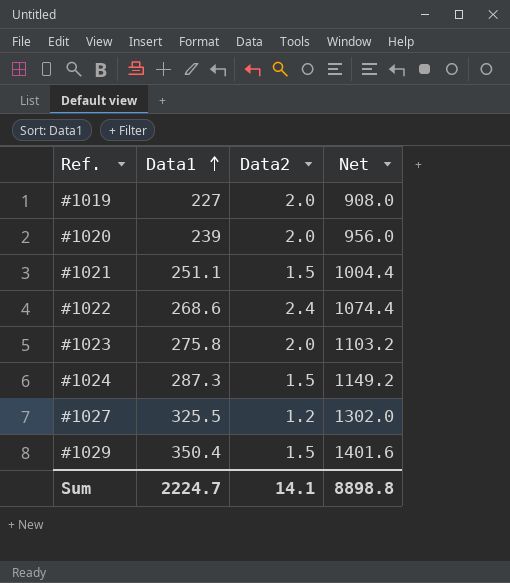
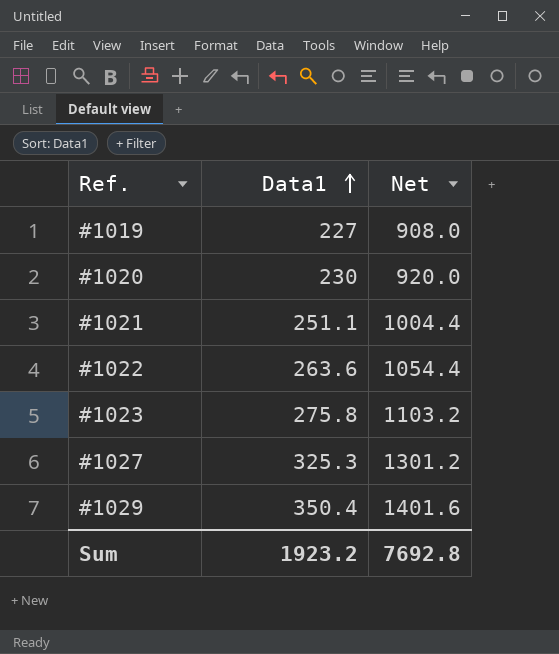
column Data2 | position: 3 -> none
row #1024: 287.3 | 1.5 | 1149.2 -> none
#1020 | Data1: 239 -> 230
#1020 | Net: 956.0 -> 920.0
#1022 | Data1: 268.6 -> 263.6
#1022 | Net: 1074.4 -> 1054.4
#1027 | Data1: 325.5 -> 325.3
#1027 | Net: 1302.0 -> 1301.2
Sum | Data1: 2224.7 -> 1923.2
Sum | Net: 8898.8 -> 7692.8

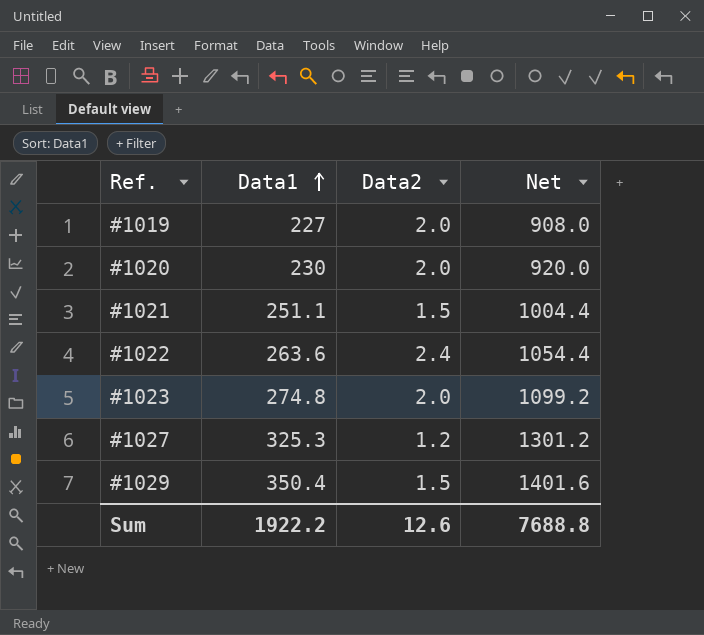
column Data2 | position: none -> 3
#1023 | Data1: 275.8 -> 274.8
#1023 | Net: 1103.2 -> 1099.2
Sum | Data1: 1923.2 -> 1922.2
Sum | Net: 7692.8 -> 7688.8

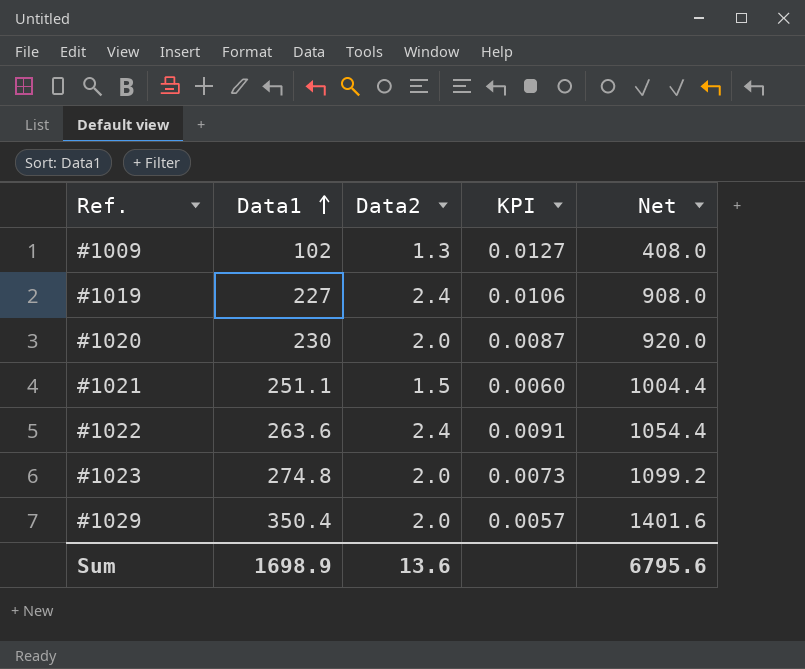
column KPI | formula: none -> [Data2] / [Data1]
row #1027: 325.3 | 1.2 | 1301.2 -> none
row #1009: none -> 102 | 1.3 | 0.0127 | 408.0
#1019 | Data2: 2.0 -> 2.4
#1029 | Data2: 1.5 -> 2.0
Sum | Data1: 1922.2 -> 1698.9
Sum | Data2: 12.6 -> 13.6
Sum | Net: 7688.8 -> 6795.6

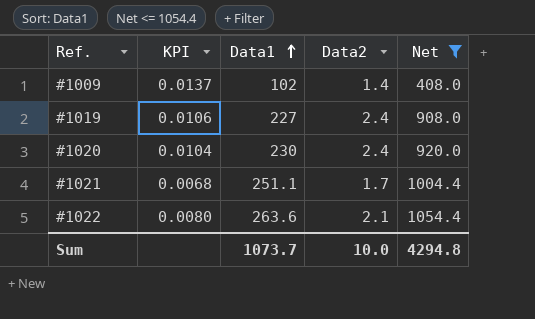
filter: none -> Net <= 1054.4
column KPI | position: 4 -> 2
#1009 | KPI: 0.0127 -> 0.0137
#1009 | Data2: 1.3 -> 1.4
#1020 | KPI: 0.0087 -> 0.0104
#1020 | Data2: 2.0 -> 2.4
#1021 | KPI: 0.0060 -> 0.0068
#1021 | Data2: 1.5 -> 1.7
#1022 | KPI: 0.0091 -> 0.0080
#1022 | Data2: 2.4 -> 2.1
Sum | Data1: 1698.9 -> 1073.7
Sum | Data2: 13.6 -> 10.0
Sum | Net: 6795.6 -> 4294.8

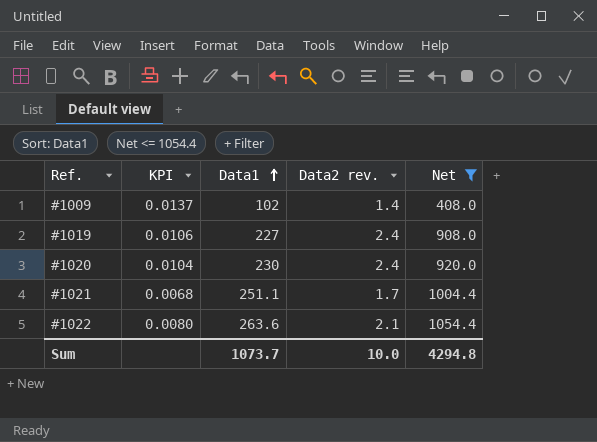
column name: Data2 -> Data2 rev.

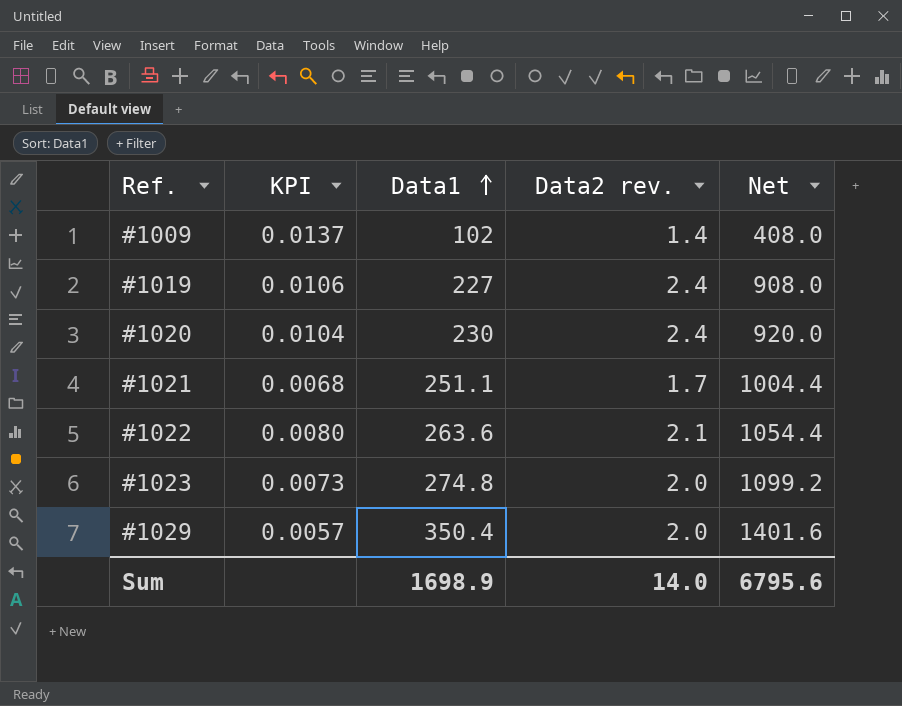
filter: Net <= 1054.4 -> none
Sum | Data1: 1073.7 -> 1698.9
Sum | Data2 rev.: 10.0 -> 14.0
Sum | Net: 4294.8 -> 6795.6

